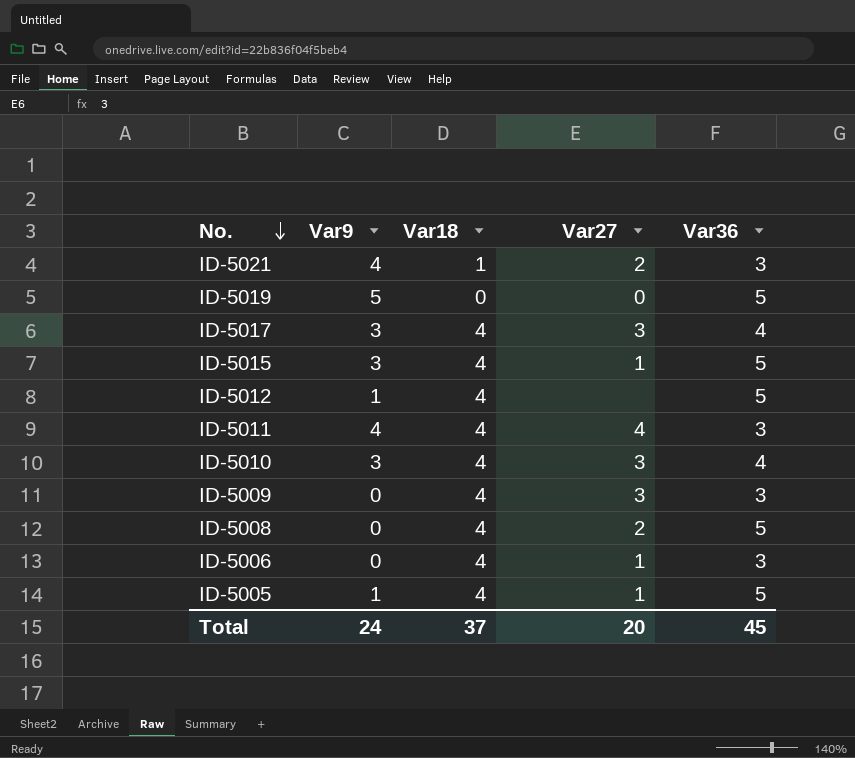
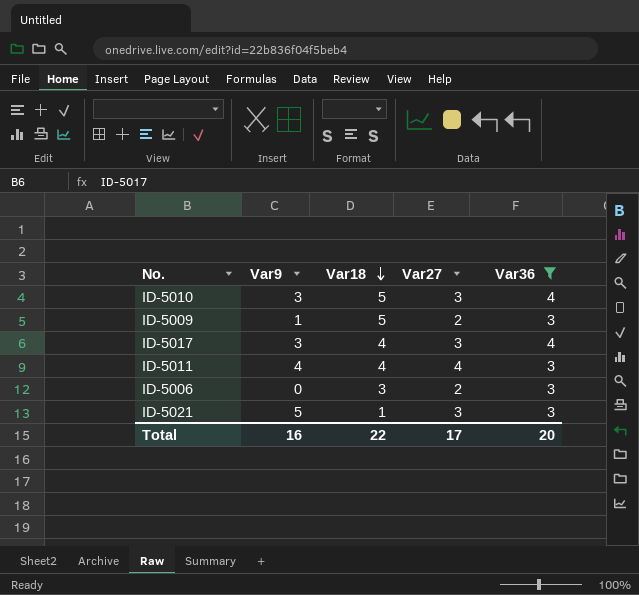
filter: none -> Var36 != 5
row order: No. descending -> Var18 descending
ID-5010 | Var18: 4 -> 5
ID-5009 | Var9: 0 -> 1
ID-5009 | Var18: 4 -> 5
ID-5009 | Var27: 3 -> 2
ID-5006 | Var18: 4 -> 3
ID-5006 | Var27: 1 -> 2
ID-5021 | Var9: 4 -> 5
ID-5021 | Var27: 2 -> 3
Total | Var9: 24 -> 16
Total | Var18: 37 -> 22
Total | Var27: 20 -> 17
Total | Var36: 45 -> 20

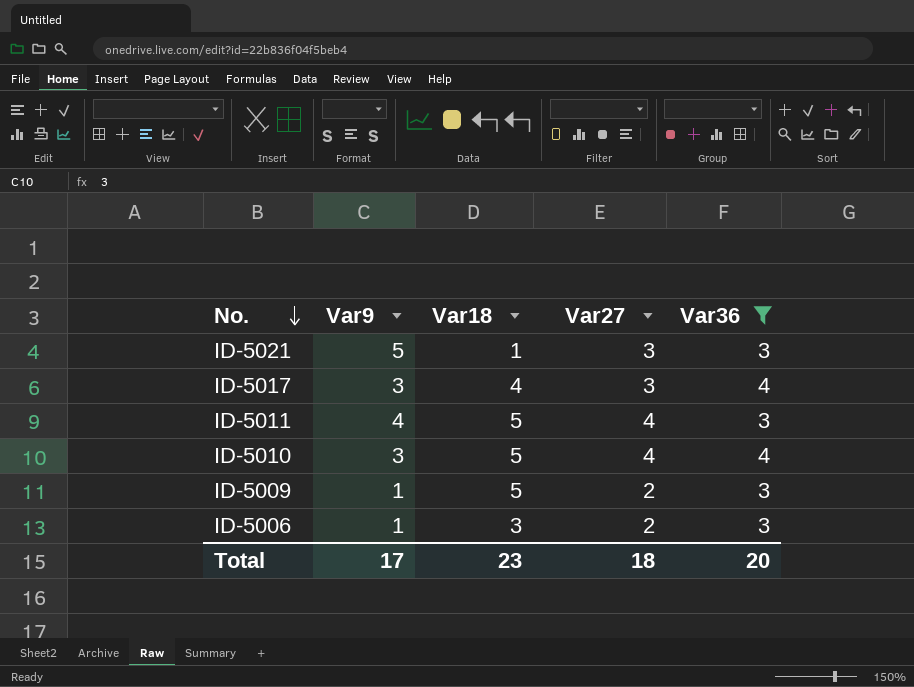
row order: Var18 descending -> No. descending
ID-5011 | Var18: 4 -> 5
ID-5010 | Var27: 3 -> 4
ID-5006 | Var9: 0 -> 1
Total | Var9: 16 -> 17
Total | Var18: 22 -> 23
Total | Var27: 17 -> 18

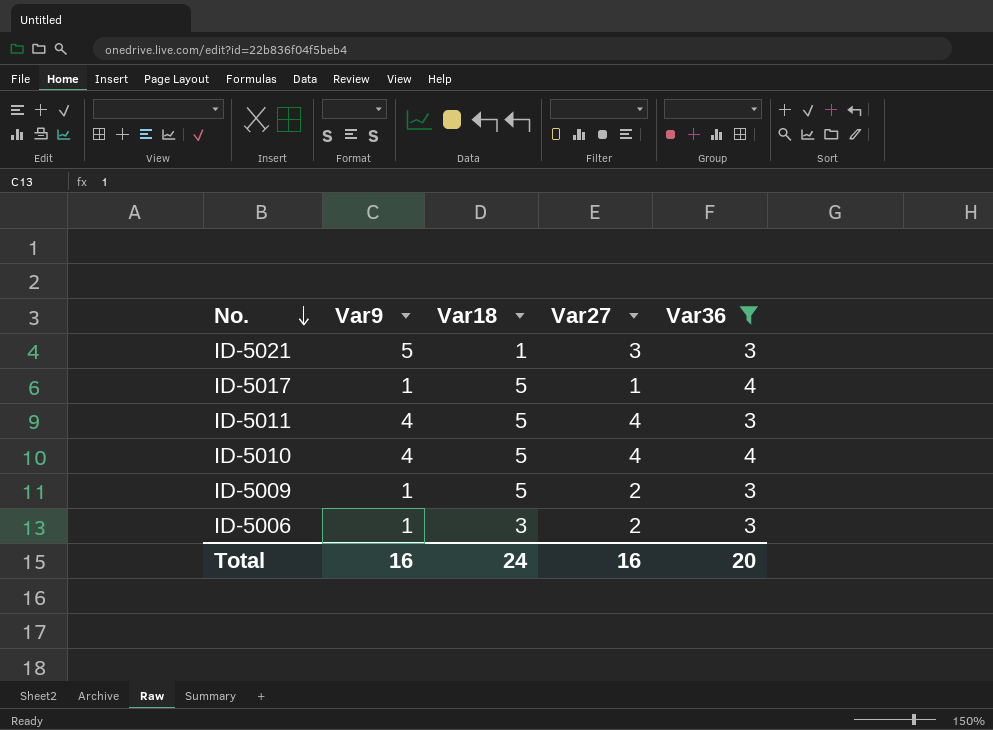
ID-5017 | Var9: 3 -> 1
ID-5017 | Var18: 4 -> 5
ID-5017 | Var27: 3 -> 1
ID-5010 | Var9: 3 -> 4
Total | Var9: 17 -> 16
Total | Var18: 23 -> 24
Total | Var27: 18 -> 16

